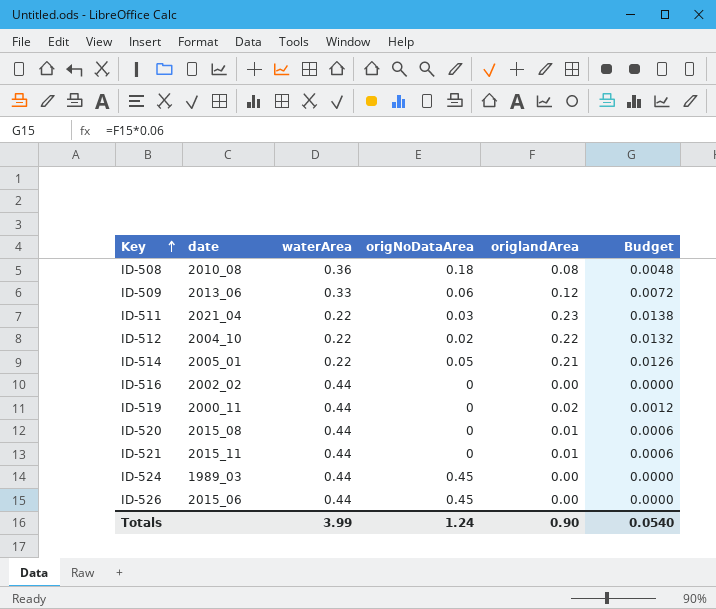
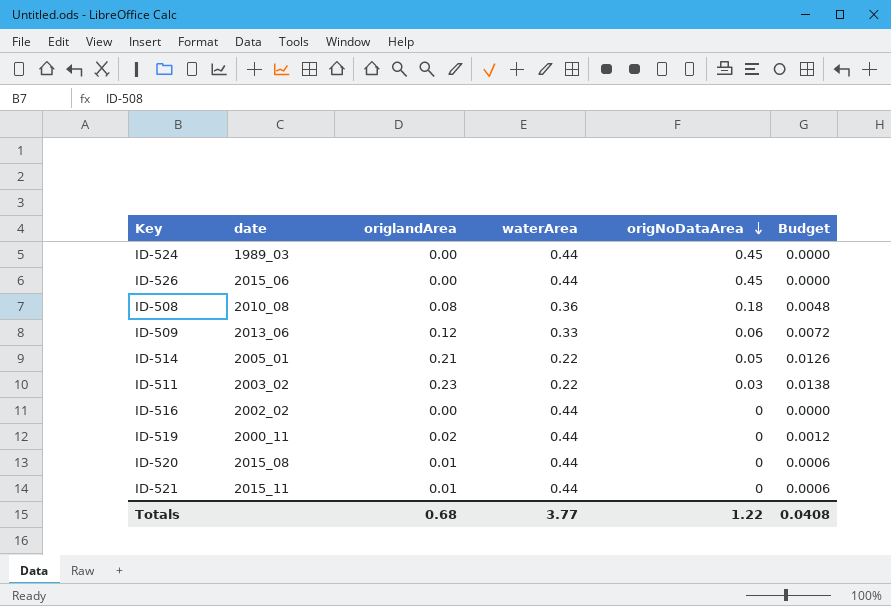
row order: Key ascending -> origNoDataArea descending
column origlandArea | position: 5 -> 3
row ID-512: 2004_10 | 0.22 | 0.02 | 0.22 | 0.0132 -> none
ID-511 | date: 2021_04 -> 2003_02
Totals | origlandArea: 0.90 -> 0.68
Totals | waterArea: 3.99 -> 3.77
Totals | origNoDataArea: 1.24 -> 1.22
Totals | Budget: 0.0540 -> 0.0408

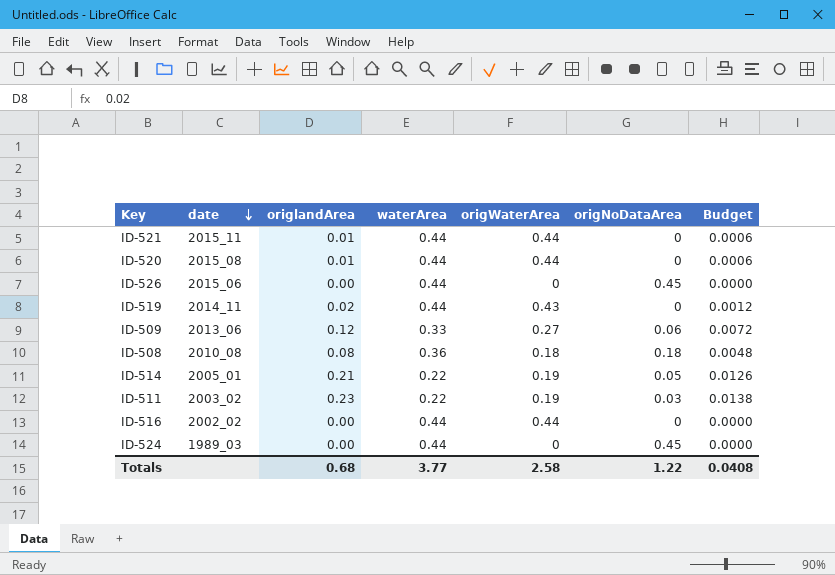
row order: origNoDataArea descending -> date descending
column origWaterArea | position: none -> 5
ID-519 | date: 2000_11 -> 2014_11

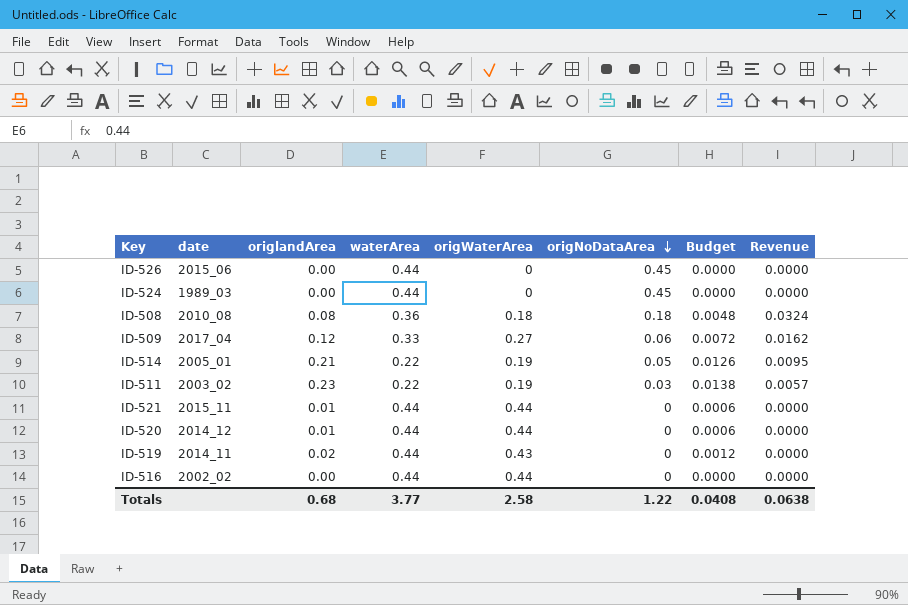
row order: date descending -> origNoDataArea descending
column Revenue | formula: none -> [origWaterArea] * [origNoDataArea]
ID-509 | date: 2013_06 -> 2017_04
ID-520 | date: 2015_08 -> 2014_12

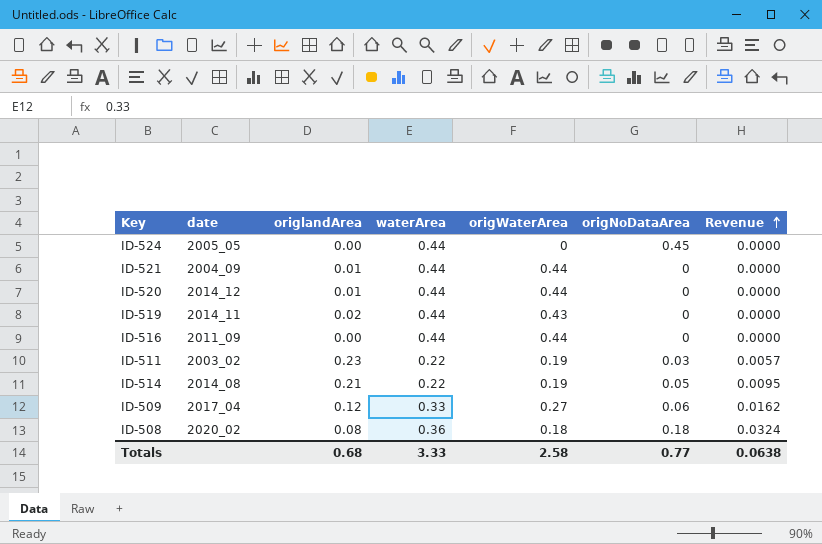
row order: origNoDataArea descending -> Revenue ascending
column Budget | formula: [origlandArea] * 0.06 -> none
row ID-526: 2015_06 | 0.00 | 0.44 | 0 | 0.45 | 0.0000 | 0.0000 -> none
ID-524 | date: 1989_03 -> 2005_05
ID-521 | date: 2015_11 -> 2004_09
ID-516 | date: 2002_02 -> 2011_09
ID-514 | date: 2005_01 -> 2014_08
ID-508 | date: 2010_08 -> 2020_02
Totals | waterArea: 3.77 -> 3.33
Totals | origNoDataArea: 1.22 -> 0.77

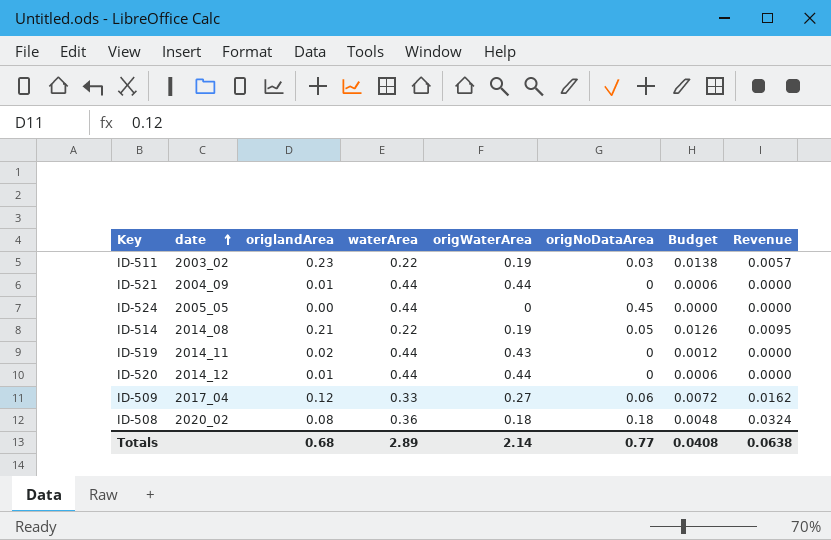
row order: Revenue ascending -> date ascending
column Budget | formula: none -> [origlandArea] * 0.06
row ID-516: 2011_09 | 0.00 | 0.44 | 0.44 | 0 | 0.0000 -> none
Totals | waterArea: 3.33 -> 2.89
Totals | origWaterArea: 2.58 -> 2.14

